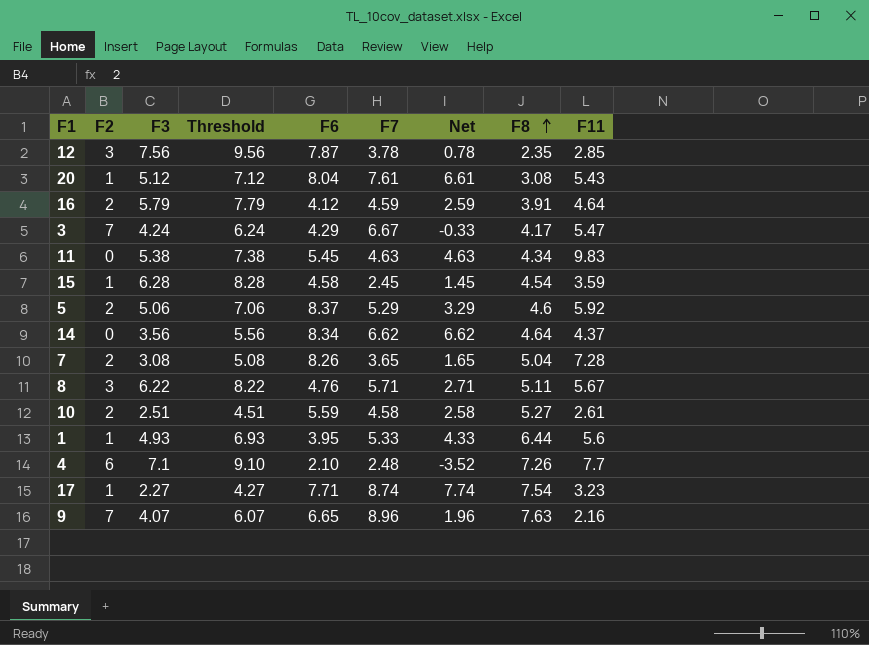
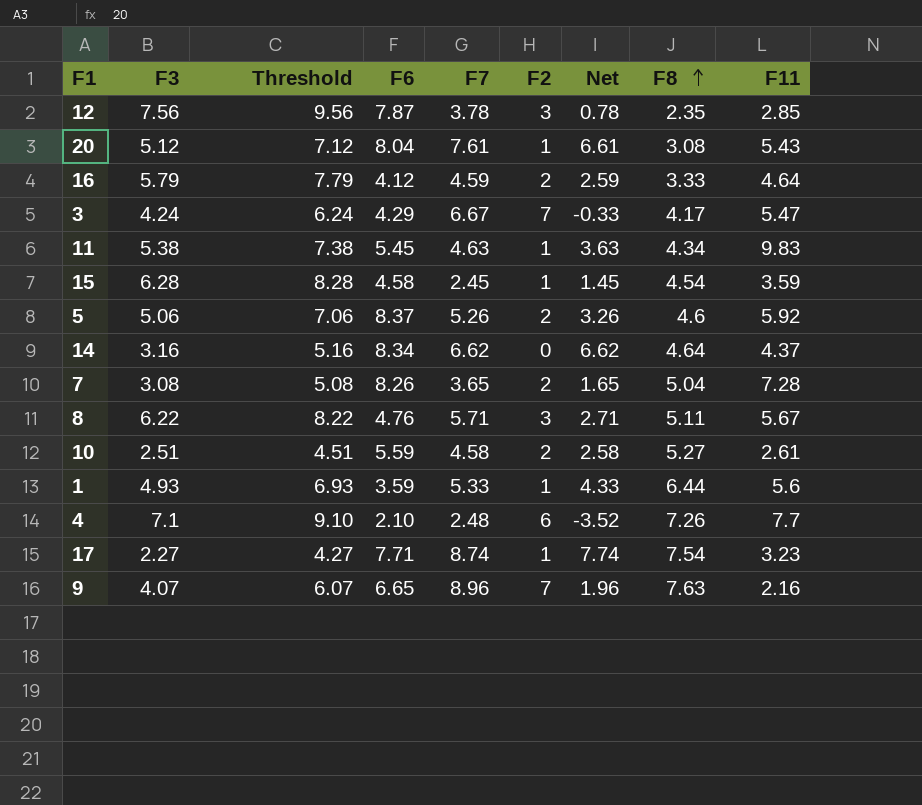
column F2 | position: 2 -> 6
16 | F8: 3.91 -> 3.33
11 | F2: 0 -> 1
11 | Net: 4.63 -> 3.63
5 | F7: 5.29 -> 5.26
5 | Net: 3.29 -> 3.26
14 | F3: 3.56 -> 3.16
14 | Threshold: 5.56 -> 5.16
1 | F6: 3.95 -> 3.59

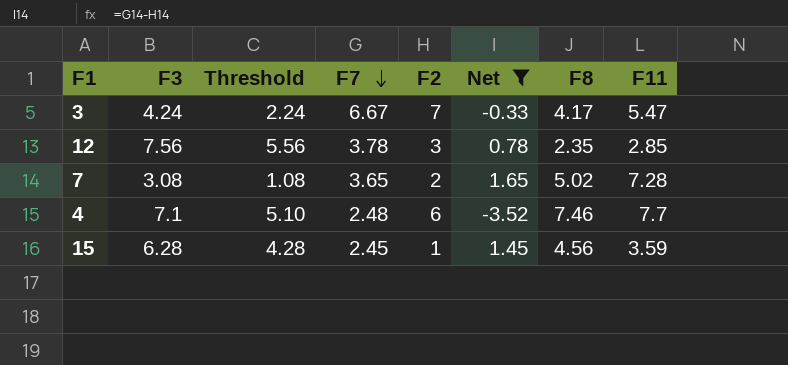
filter: none -> Net <= 1.65
row order: F8 ascending -> F7 descending
column F6 | position: 4 -> none
column Threshold | formula: [F3] + 2 -> [F3] - 2
7 | F8: 5.04 -> 5.02
4 | F8: 7.26 -> 7.46
15 | F8: 4.54 -> 4.56

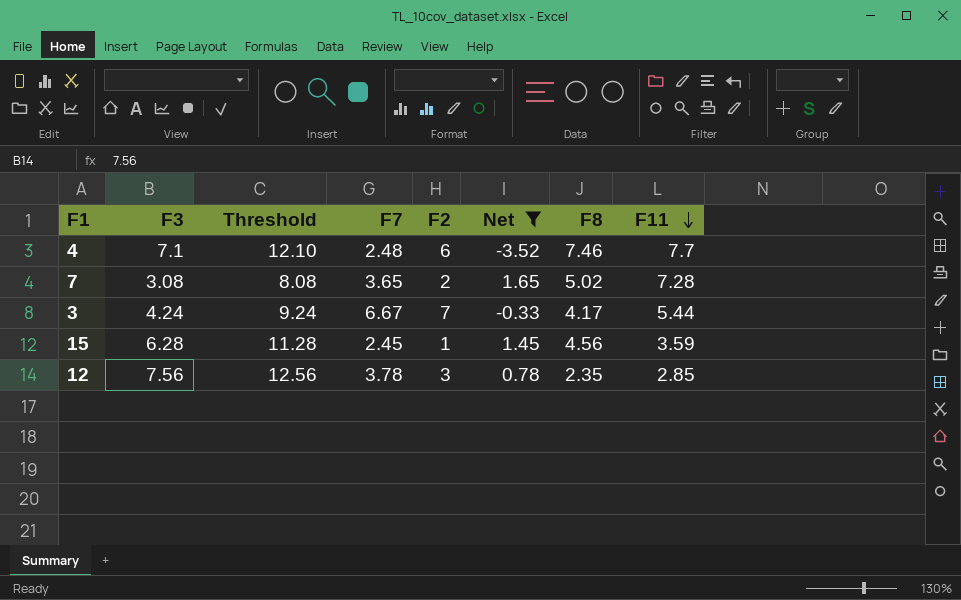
row order: F7 descending -> F11 descending
column Threshold | formula: [F3] - 2 -> [F3] + 5
3 | F11: 5.47 -> 5.44

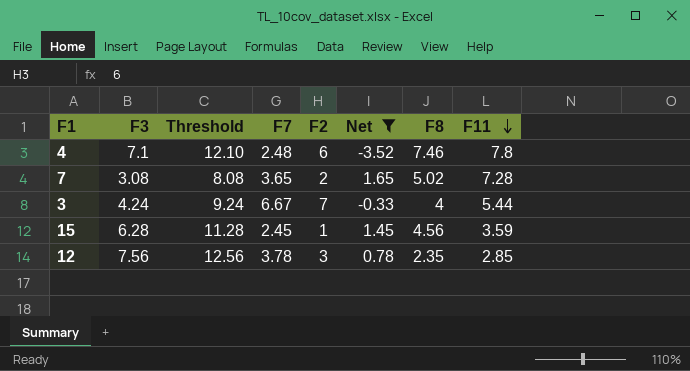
4 | F11: 7.7 -> 7.8
3 | F8: 4.17 -> 4

